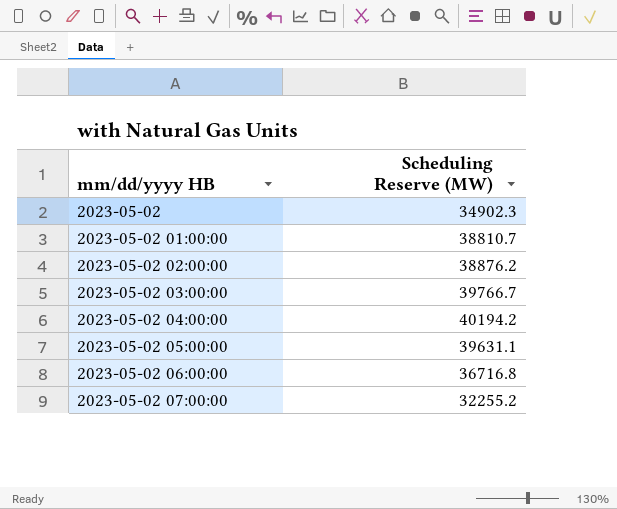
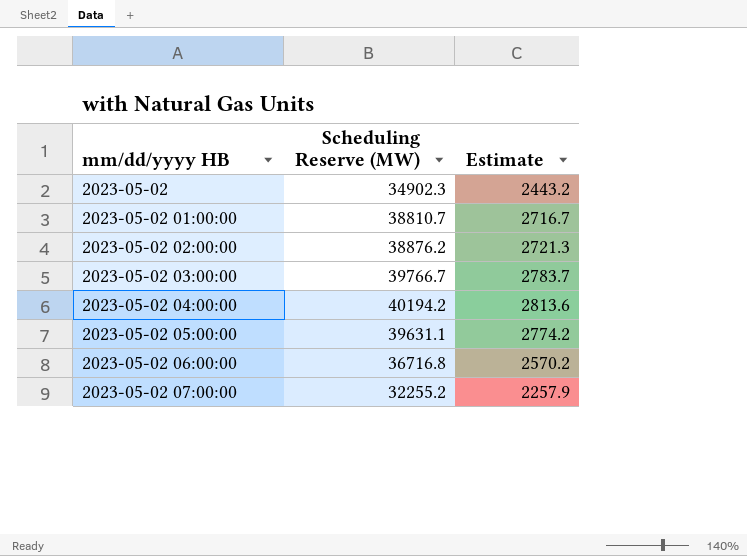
column Estimate | formula: none -> [Scheduling Reserve (MW)] * 0.07

